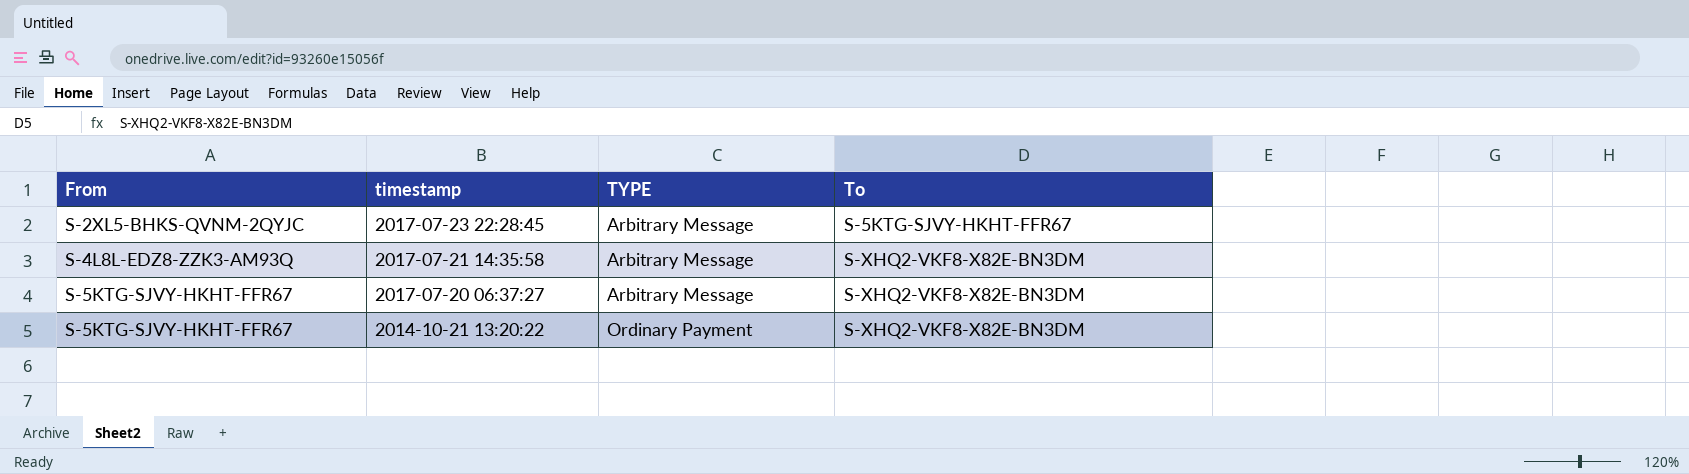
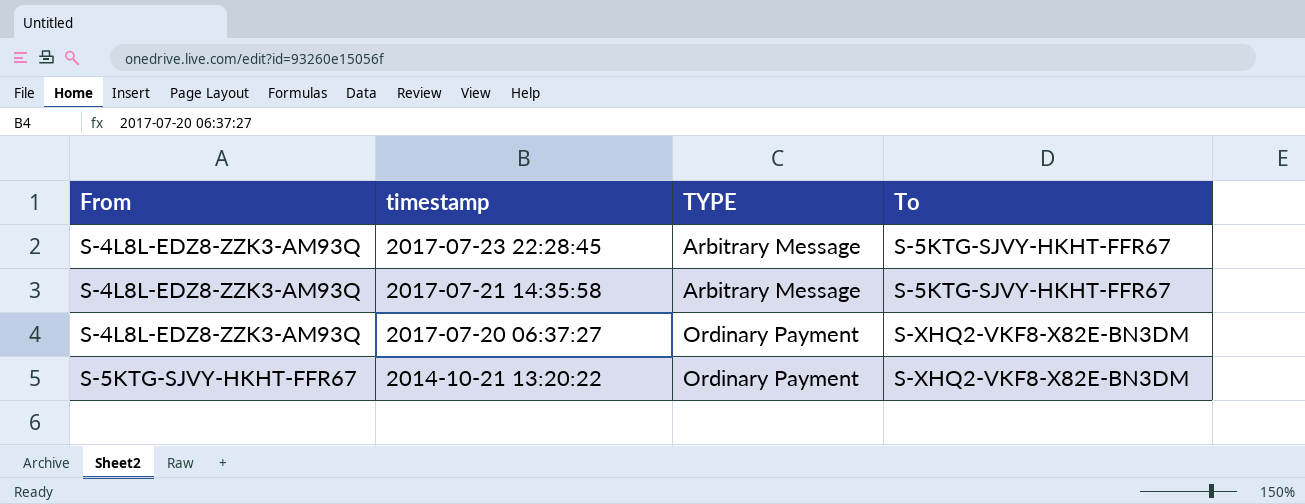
2017-07-23 22:28:45 | From: S-2XL5-BHKS-QVNM-2QYJC -> S-4L8L-EDZ8-ZZK3-AM93Q
2017-07-21 14:35:58 | To: S-XHQ2-VKF8-X82E-BN3DM -> S-5KTG-SJVY-HKHT-FFR67
2017-07-20 06:37:27 | From: S-5KTG-SJVY-HKHT-FFR67 -> S-4L8L-EDZ8-ZZK3-AM93Q
2017-07-20 06:37:27 | TYPE: Arbitrary Message -> Ordinary Payment

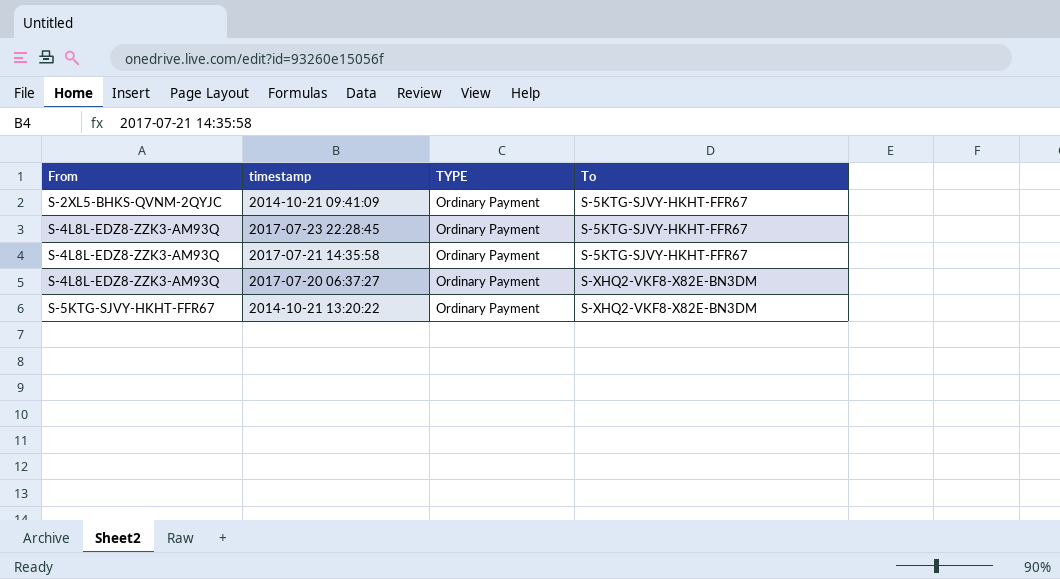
row 2014-10-21 09:41:09: none -> S-2XL5-BHKS-QVNM-2QYJC | Ordinary Payment | S-5KTG-SJVY-HKHT-FFR67
2017-07-23 22:28:45 | TYPE: Arbitrary Message -> Ordinary Payment
2017-07-21 14:35:58 | TYPE: Arbitrary Message -> Ordinary Payment

